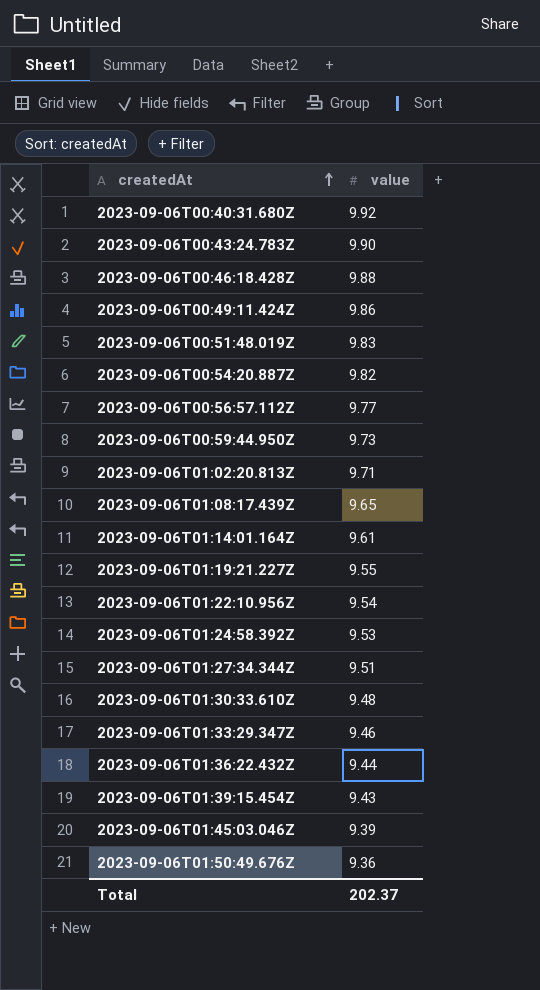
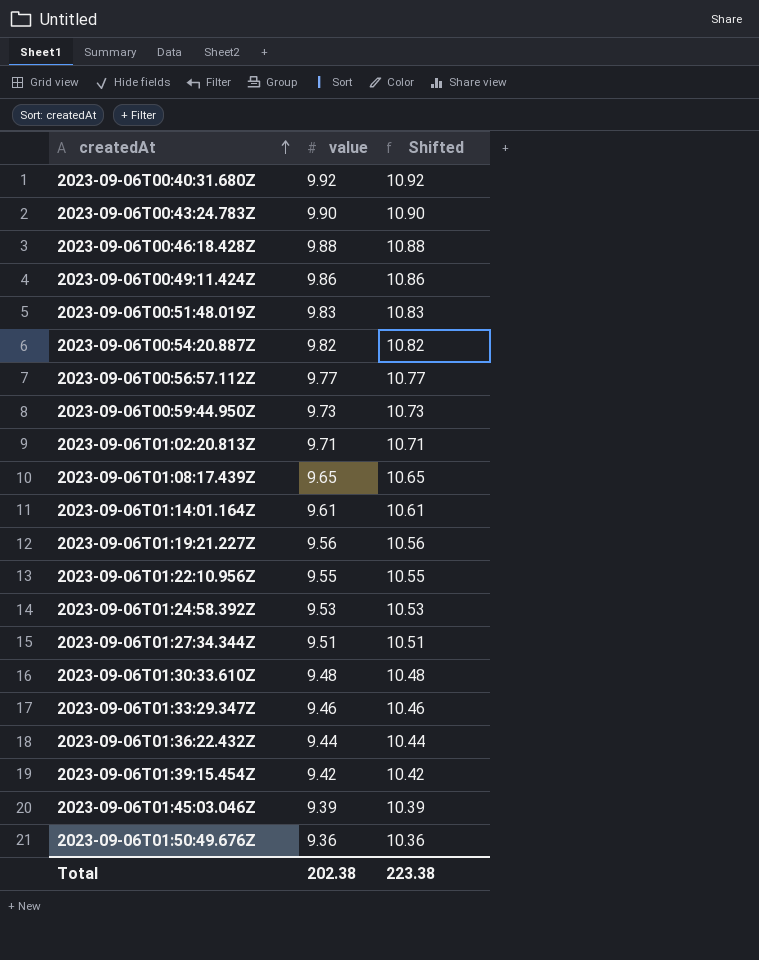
column Shifted | formula: none -> [value] + 1
2023-09-06T01:19:21.227Z | value: 9.55 -> 9.56
2023-09-06T01:22:10.956Z | value: 9.54 -> 9.55
2023-09-06T01:39:15.454Z | value: 9.43 -> 9.42
Total | value: 202.37 -> 202.38

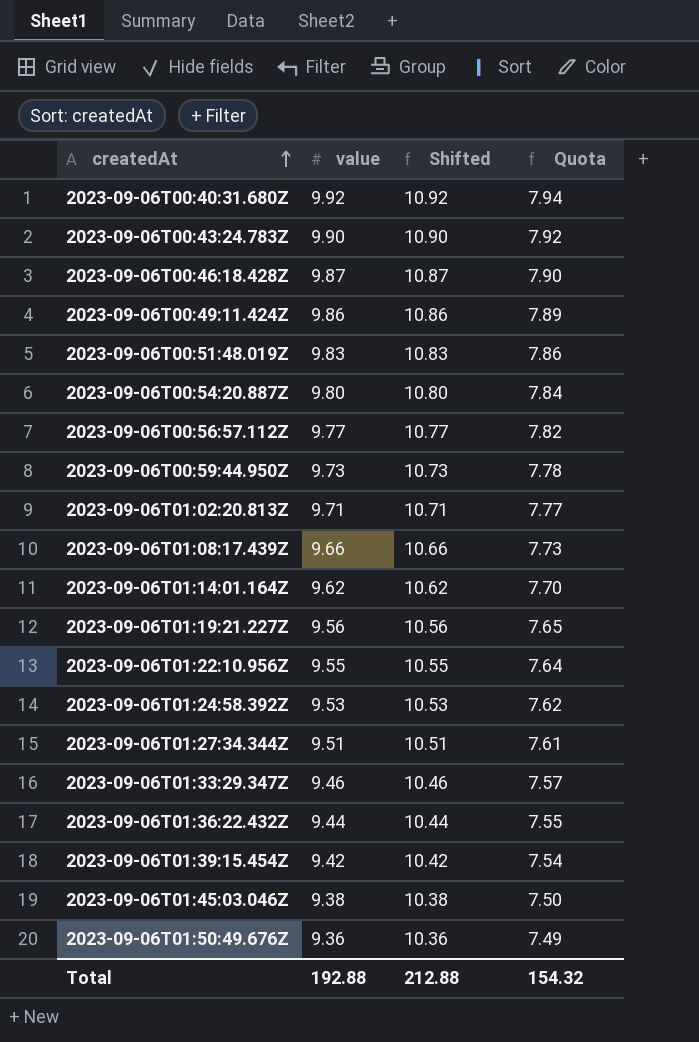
column Quota | formula: none -> [value] * 0.8
row 2023-09-06T01:30:33.610Z: 9.48 | 10.48 -> none
2023-09-06T00:46:18.428Z | value: 9.88 -> 9.87
2023-09-06T00:46:18.428Z | Shifted: 10.88 -> 10.87
2023-09-06T00:54:20.887Z | value: 9.82 -> 9.80
2023-09-06T00:54:20.887Z | Shifted: 10.82 -> 10.80
2023-09-06T01:08:17.439Z | value: 9.65 -> 9.66
2023-09-06T01:08:17.439Z | Shifted: 10.65 -> 10.66
2023-09-06T01:14:01.164Z | value: 9.61 -> 9.62
2023-09-06T01:14:01.164Z | Shifted: 10.61 -> 10.62
2023-09-06T01:45:03.046Z | value: 9.39 -> 9.38
2023-09-06T01:45:03.046Z | Shifted: 10.39 -> 10.38
Total | value: 202.38 -> 192.88
Total | Shifted: 223.38 -> 212.88

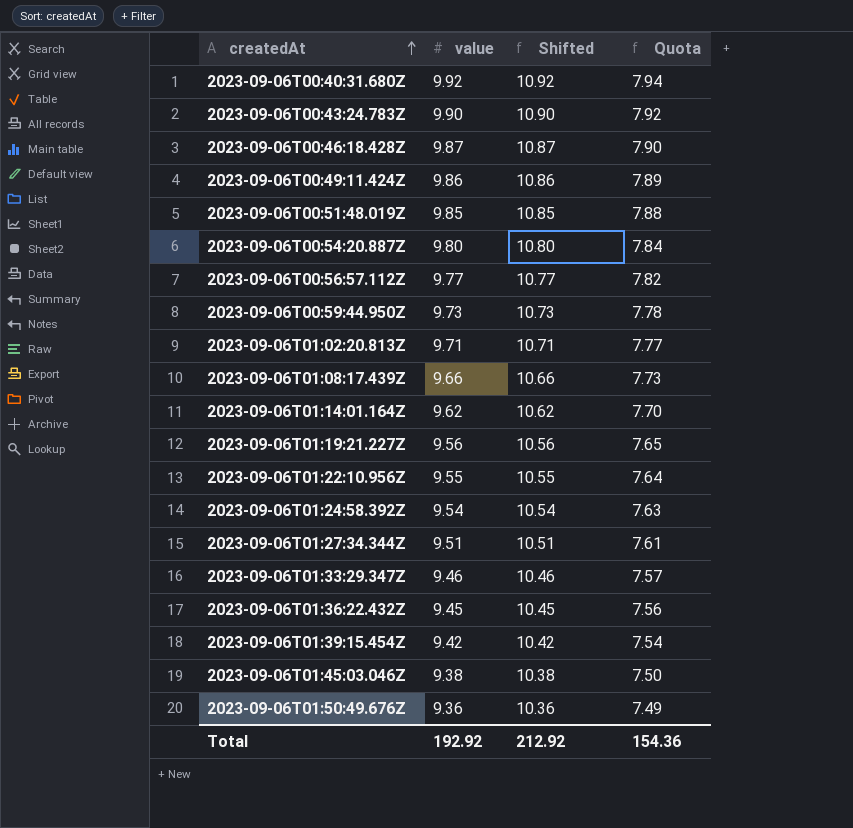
2023-09-06T00:51:48.019Z | value: 9.83 -> 9.85
2023-09-06T00:51:48.019Z | Shifted: 10.83 -> 10.85
2023-09-06T00:51:48.019Z | Quota: 7.86 -> 7.88
2023-09-06T01:24:58.392Z | value: 9.53 -> 9.54
2023-09-06T01:24:58.392Z | Shifted: 10.53 -> 10.54
2023-09-06T01:24:58.392Z | Quota: 7.62 -> 7.63
2023-09-06T01:36:22.432Z | value: 9.44 -> 9.45
2023-09-06T01:36:22.432Z | Shifted: 10.44 -> 10.45
2023-09-06T01:36:22.432Z | Quota: 7.55 -> 7.56
Total | value: 192.88 -> 192.92
Total | Shifted: 212.88 -> 212.92
Total | Quota: 154.32 -> 154.36

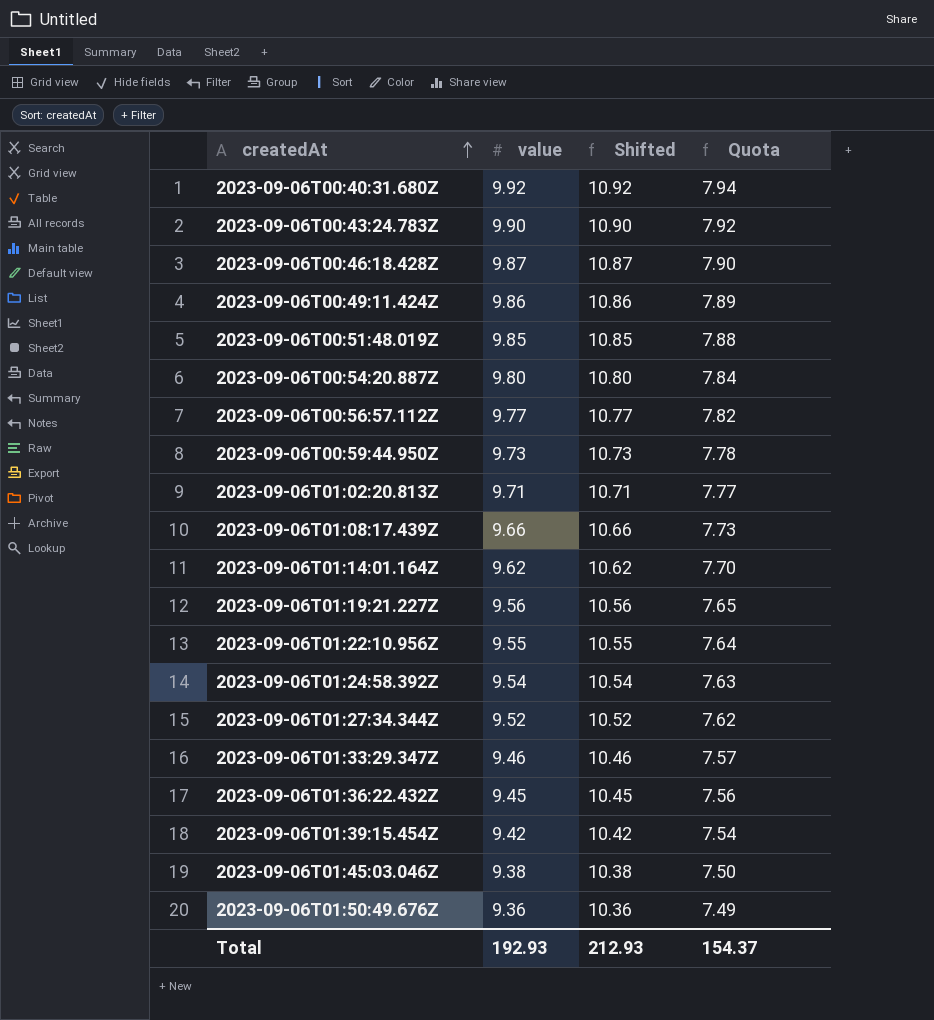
2023-09-06T01:27:34.344Z | value: 9.51 -> 9.52
2023-09-06T01:27:34.344Z | Shifted: 10.51 -> 10.52
2023-09-06T01:27:34.344Z | Quota: 7.61 -> 7.62
Total | value: 192.92 -> 192.93
Total | Shifted: 212.92 -> 212.93
Total | Quota: 154.36 -> 154.37

